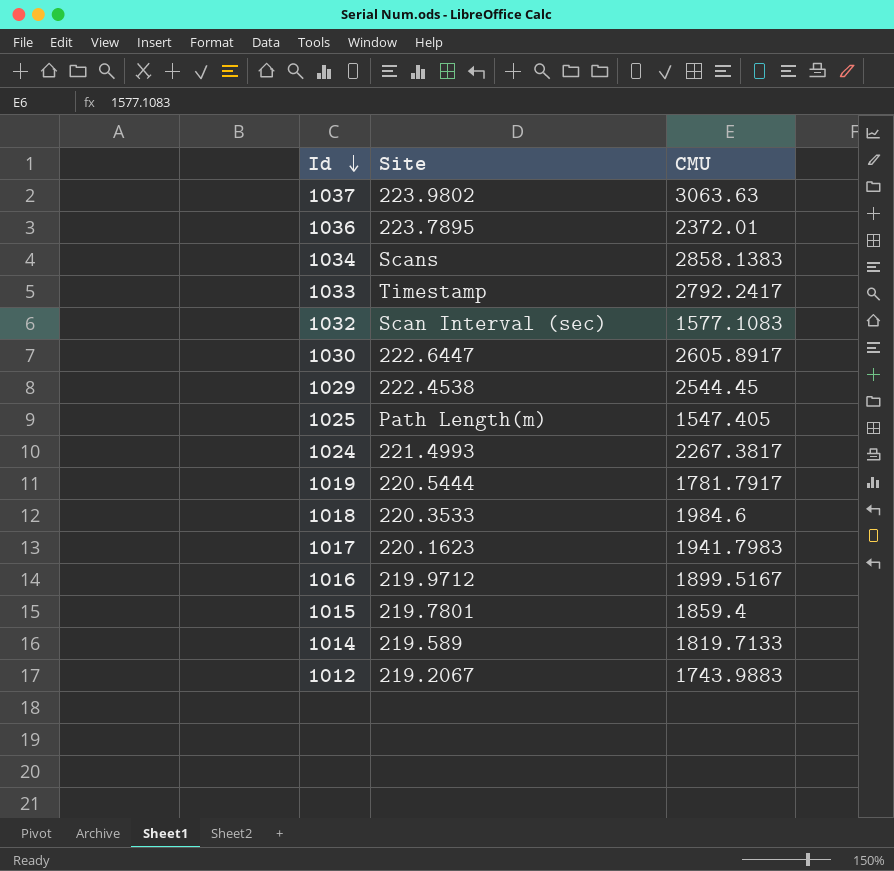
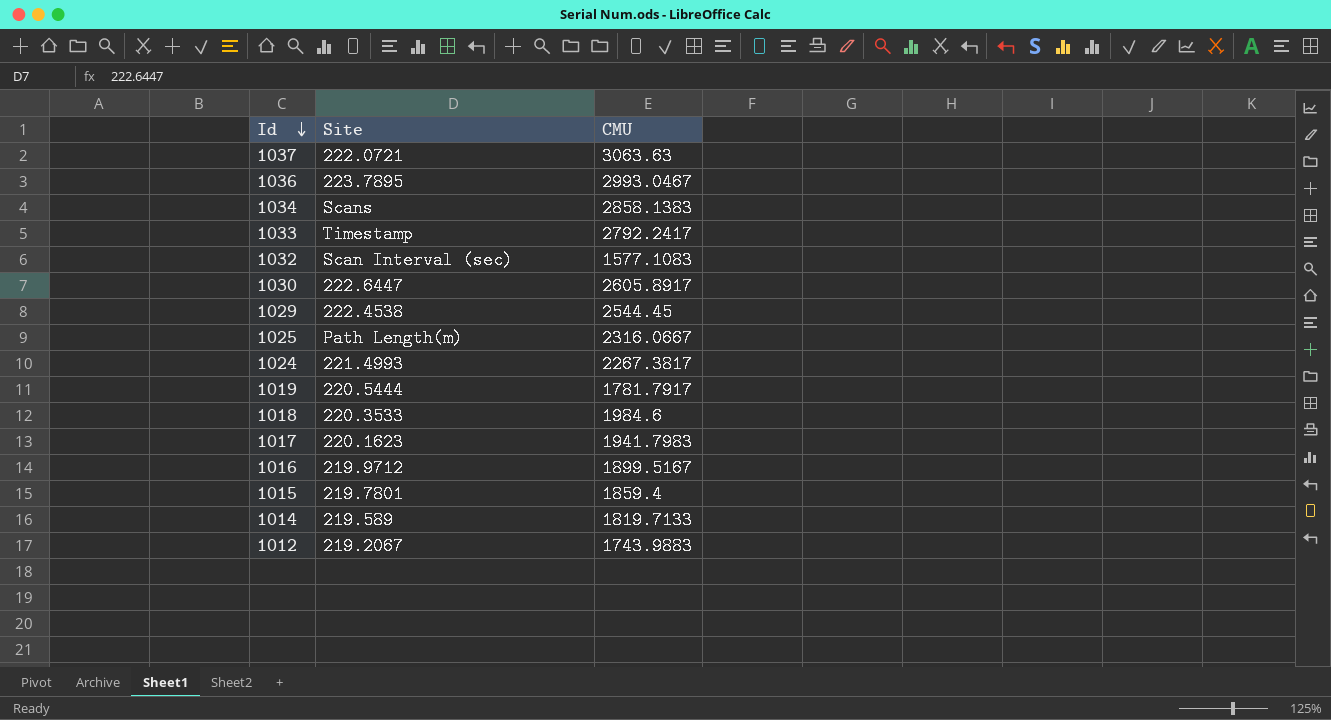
1037 | Site: 223.9802 -> 222.0721
1036 | CMU: 2372.01 -> 2993.0467
1025 | CMU: 1547.405 -> 2316.0667

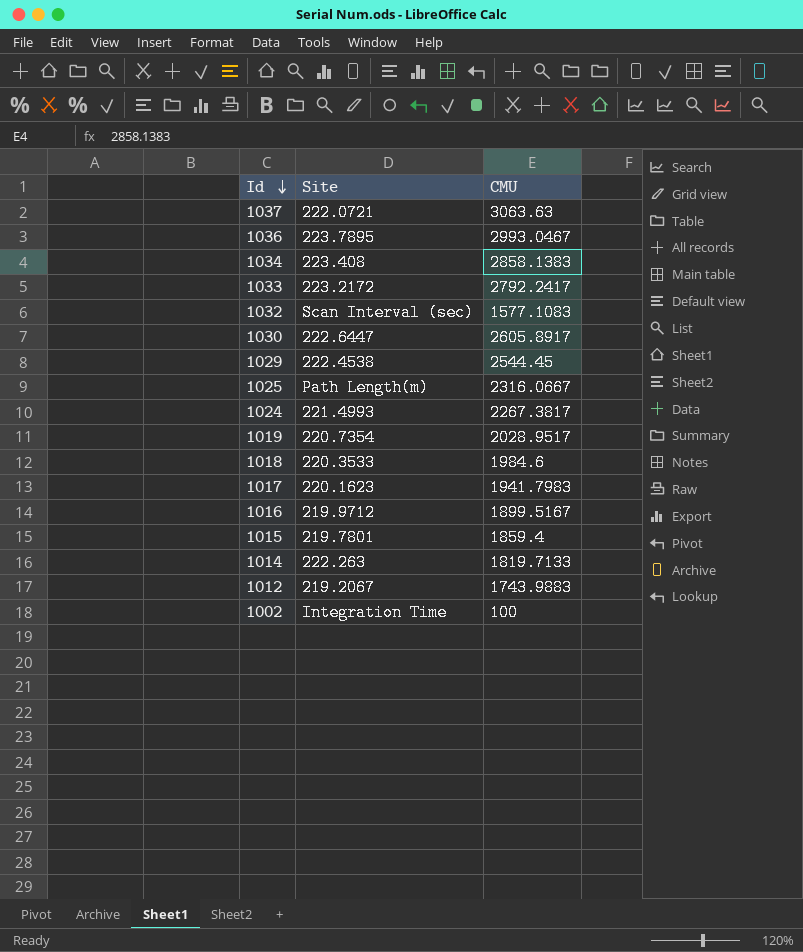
1034 | Site: Scans -> 223.408
1033 | Site: Timestamp -> 223.2172
1019 | Site: 220.5444 -> 220.7354
1019 | CMU: 1781.7917 -> 2028.9517
1014 | Site: 219.589 -> 222.263
row 1002: none -> Integration Time | 100

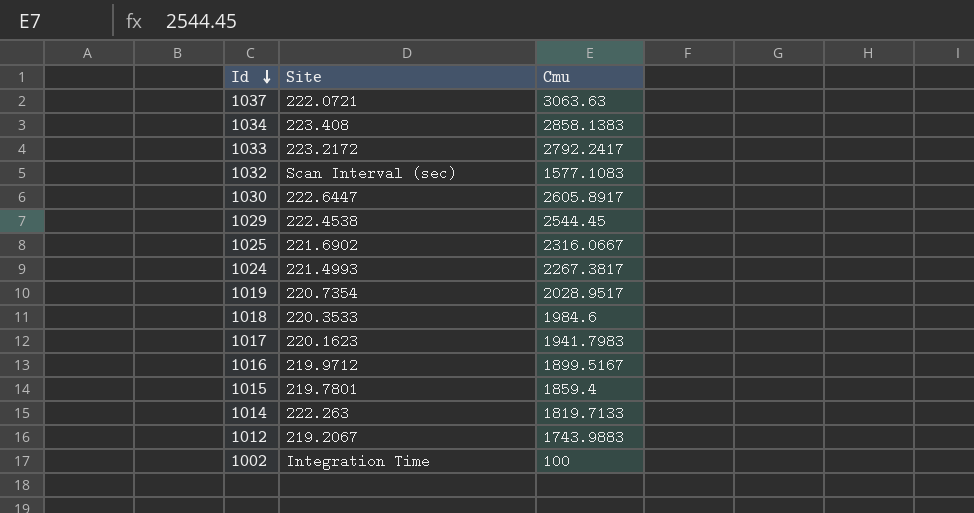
column name: CMU -> Cmu
row 1036: 223.7895 | 2993.0467 -> none
1025 | Site: Path Length(m) -> 221.6902

